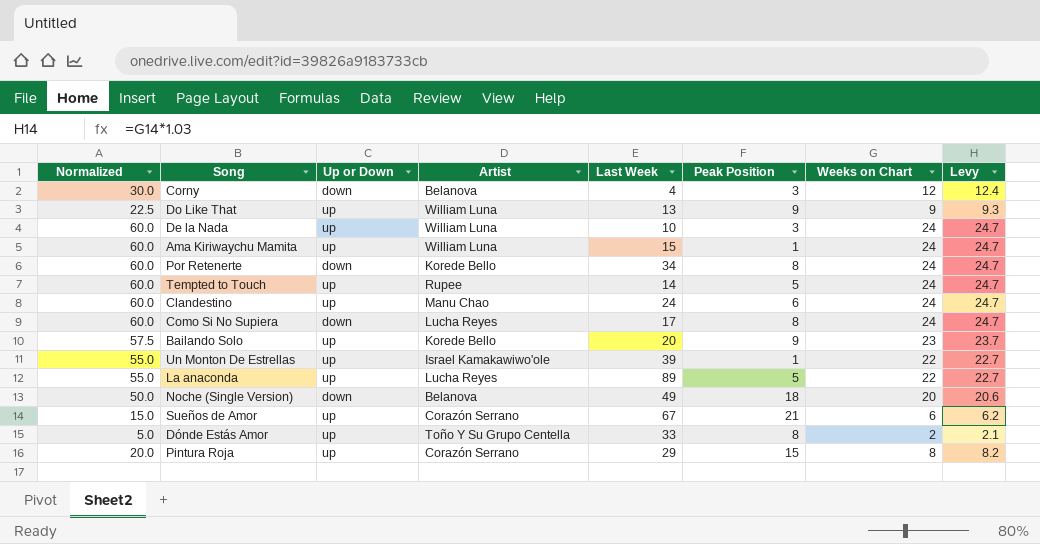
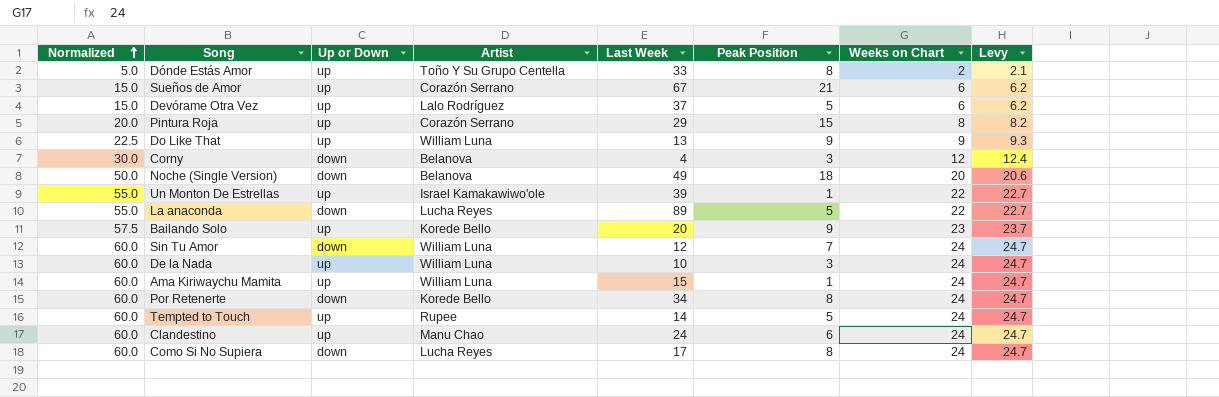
row order: none -> Normalized ascending
row Devórame Otra Vez: none -> 15.0 | up | Lalo Rodríguez | 37 | 5 | 6 | 6.2
La anaconda | Up or Down: up -> down
row Sin Tu Amor: none -> 60.0 | down | William Luna | 12 | 7 | 24 | 24.7

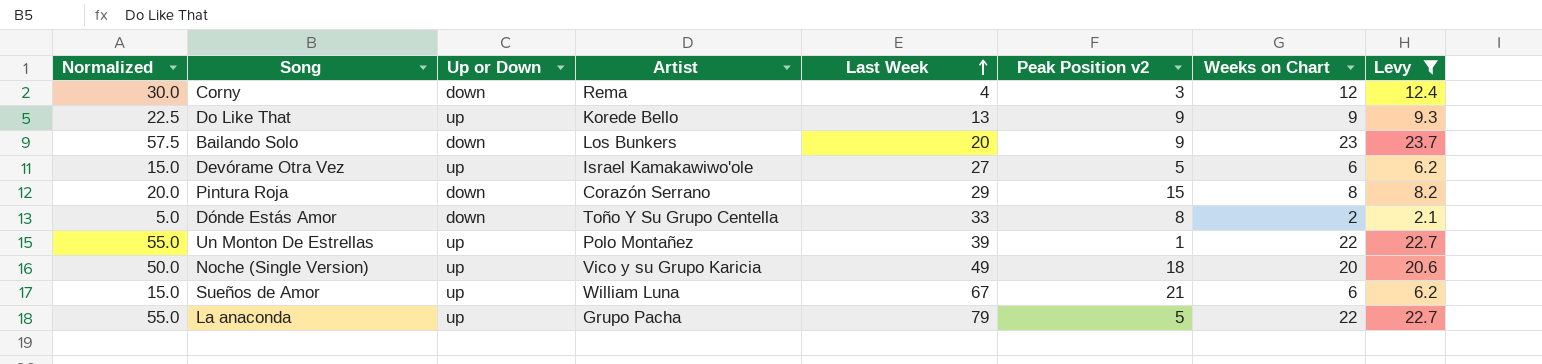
filter: none -> Levy != 24.7
row order: Normalized ascending -> Last Week ascending
column name: Peak Position -> Peak Position v2
Corny | Artist: Belanova -> Rema
Do Like That | Artist: William Luna -> Korede Bello
Bailando Solo | Up or Down: up -> down
Bailando Solo | Artist: Korede Bello -> Los Bunkers
Devórame Otra Vez | Artist: Lalo Rodríguez -> Israel Kamakawiwo'ole
Devórame Otra Vez | Last Week: 37 -> 27
Pintura Roja | Up or Down: up -> down
Dónde Estás Amor | Up or Down: up -> down
Un Monton De Estrellas | Artist: Israel Kamakawiwo'ole -> Polo Montañez
Noche (Single Version) | Up or Down: down -> up
Noche (Single Version) | Artist: Belanova -> Vico y su Grupo Karicia
Sueños de Amor | Artist: Corazón Serrano -> William Luna
La anaconda | Up or Down: down -> up
La anaconda | Artist: Lucha Reyes -> Grupo Pacha
La anaconda | Last Week: 89 -> 79

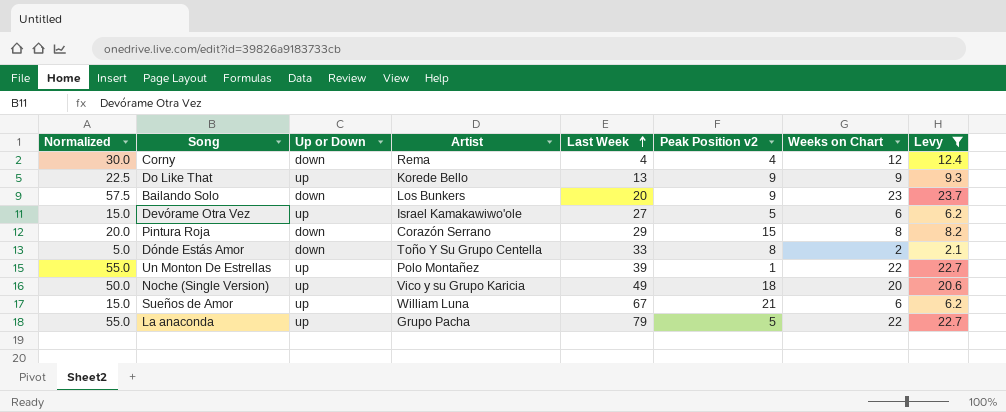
Corny | Peak Position v2: 3 -> 4

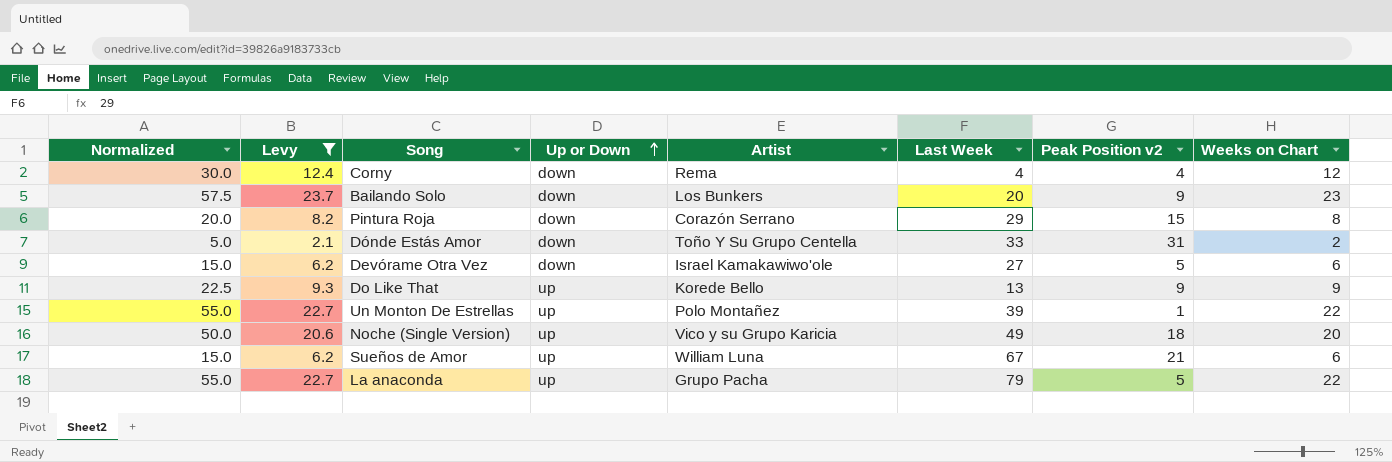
row order: Last Week ascending -> Up or Down ascending
column Levy | position: 8 -> 2
Dónde Estás Amor | Peak Position v2: 8 -> 31
Devórame Otra Vez | Up or Down: up -> down

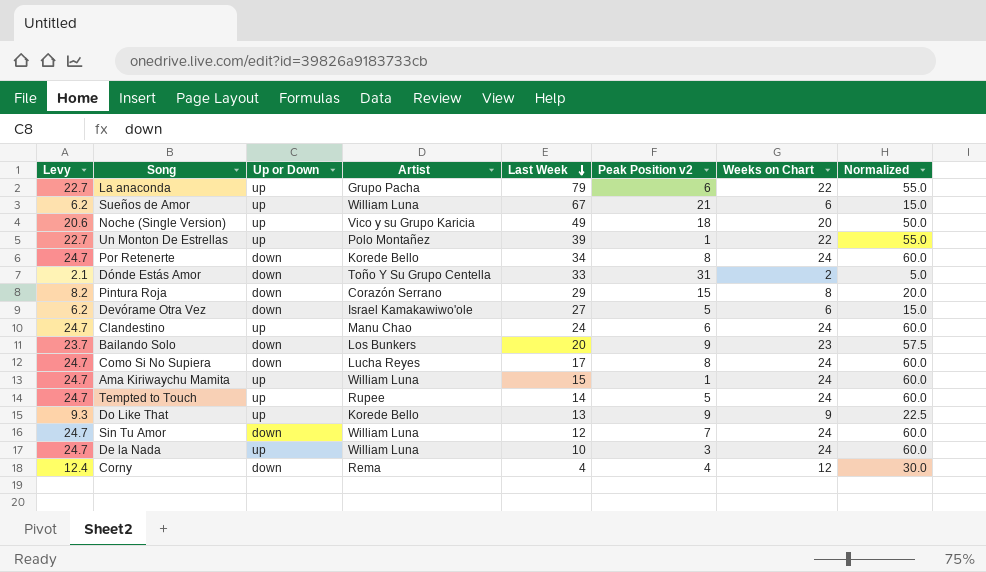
filter: Levy != 24.7 -> none
row order: Up or Down ascending -> Last Week descending
column Normalized | position: 1 -> 8
La anaconda | Peak Position v2: 5 -> 6

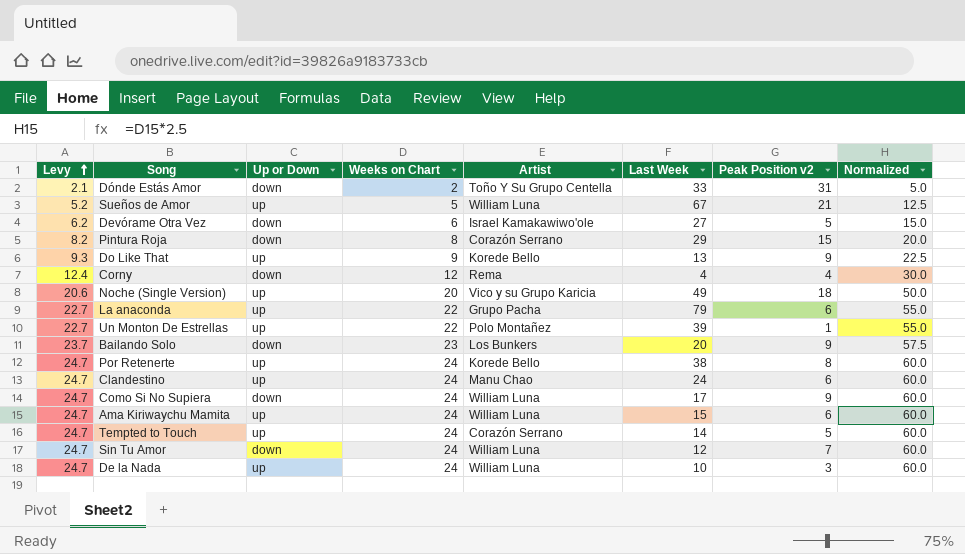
row order: Last Week descending -> Levy ascending
column Weeks on Chart | position: 7 -> 4
Sueños de Amor | Levy: 6.2 -> 5.2
Sueños de Amor | Weeks on Chart: 6 -> 5
Sueños de Amor | Normalized: 15.0 -> 12.5
Por Retenerte | Up or Down: down -> up
Por Retenerte | Last Week: 34 -> 38
Como Si No Supiera | Artist: Lucha Reyes -> William Luna
Como Si No Supiera | Peak Position v2: 8 -> 9
Ama Kiriwaychu Mamita | Peak Position v2: 1 -> 6
Tempted to Touch | Artist: Rupee -> Corazón Serrano

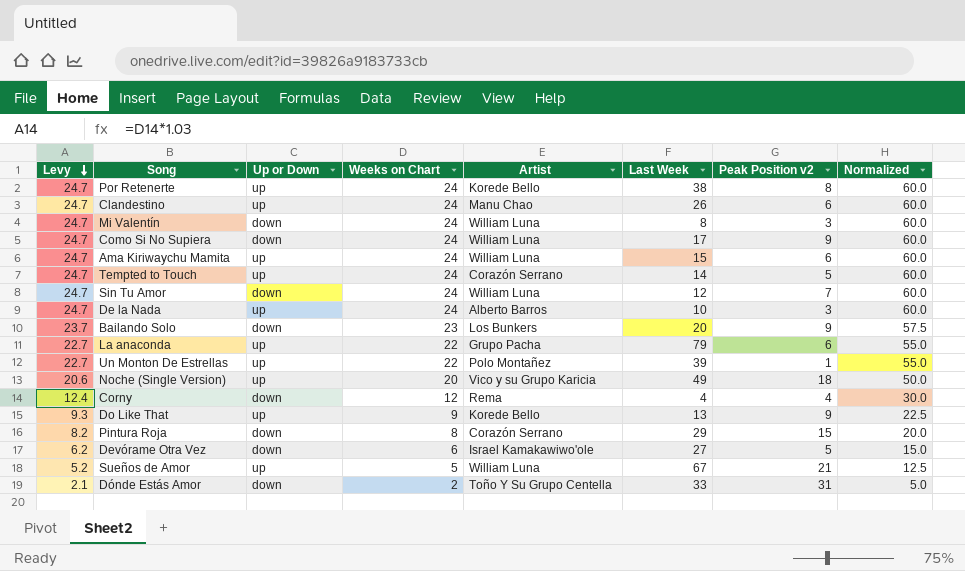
row order: Levy ascending -> Levy descending
Clandestino | Last Week: 24 -> 26
row Mi Valentín: none -> 24.7 | down | 24 | William Luna | 8 | 3 | 60.0
De la Nada | Artist: William Luna -> Alberto Barros

